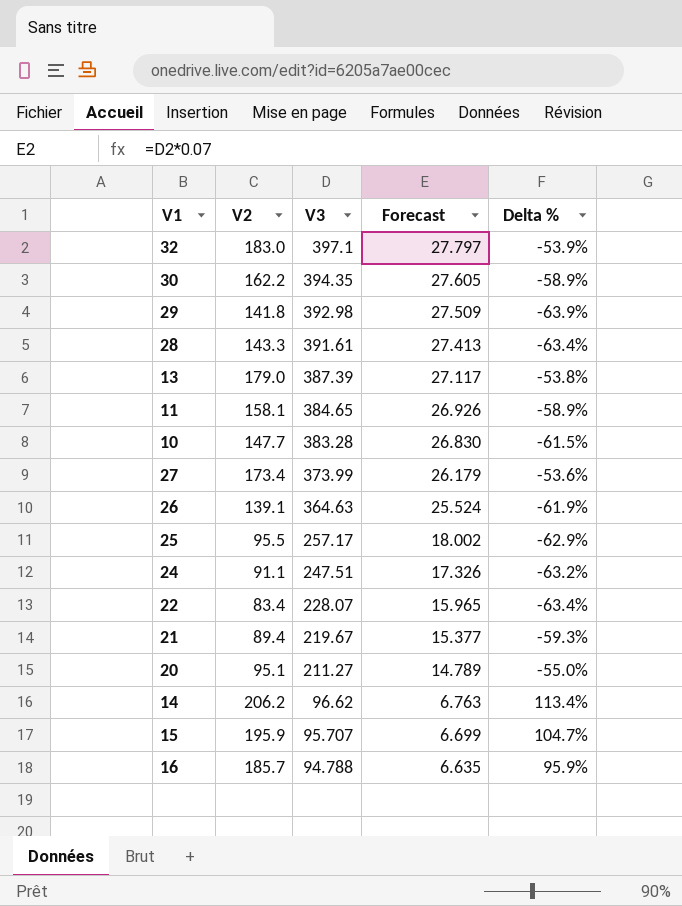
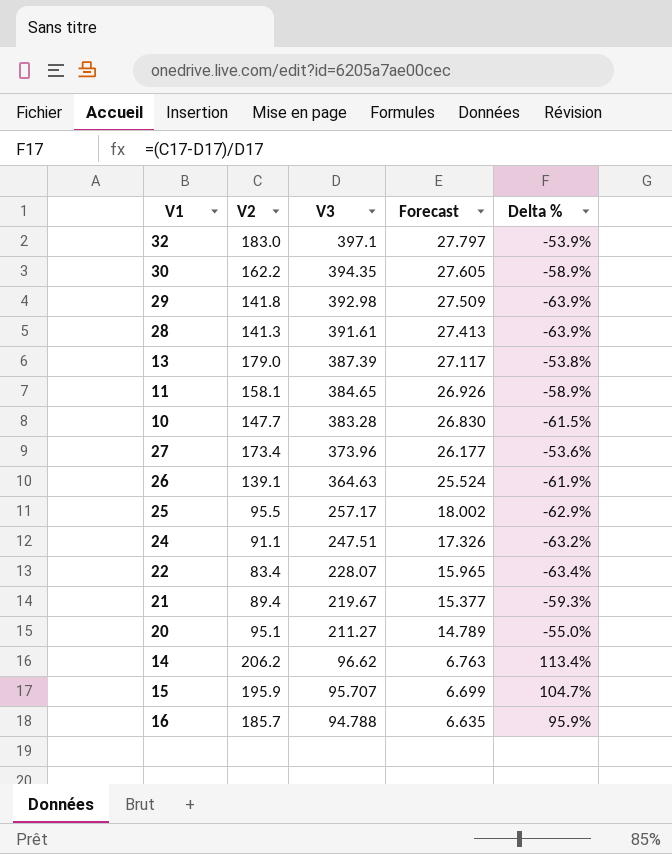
28 | V2: 143.3 -> 141.3
28 | Delta %: -63.4% -> -63.9%
27 | V3: 373.99 -> 373.96
27 | Forecast: 26.179 -> 26.177

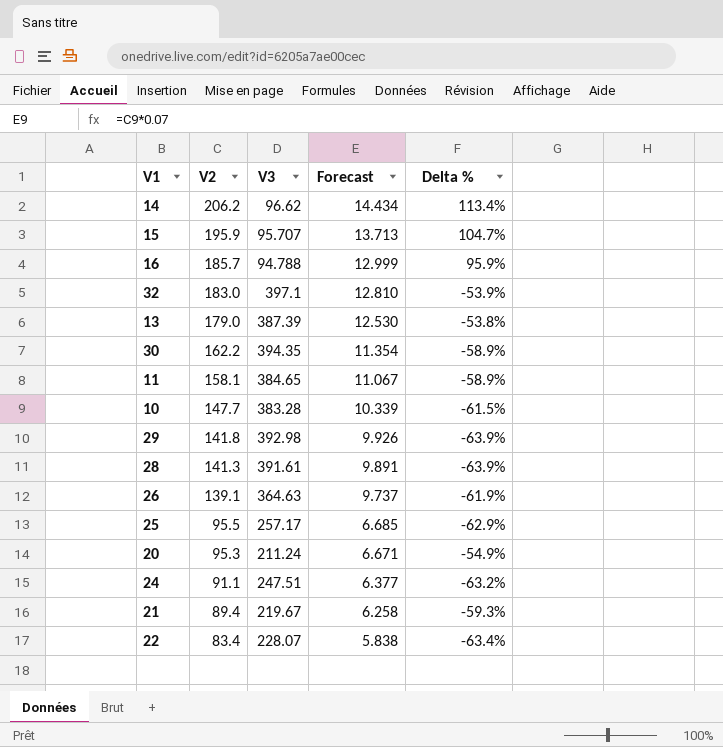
row order: V3 descending -> V2 descending
column Forecast | formula: [V3] * 0.07 -> [V2] * 0.07
row 27: 173.4 | 373.96 | 26.177 | -53.6% -> none
20 | V2: 95.1 -> 95.3
20 | V3: 211.27 -> 211.24
20 | Delta %: -55.0% -> -54.9%

